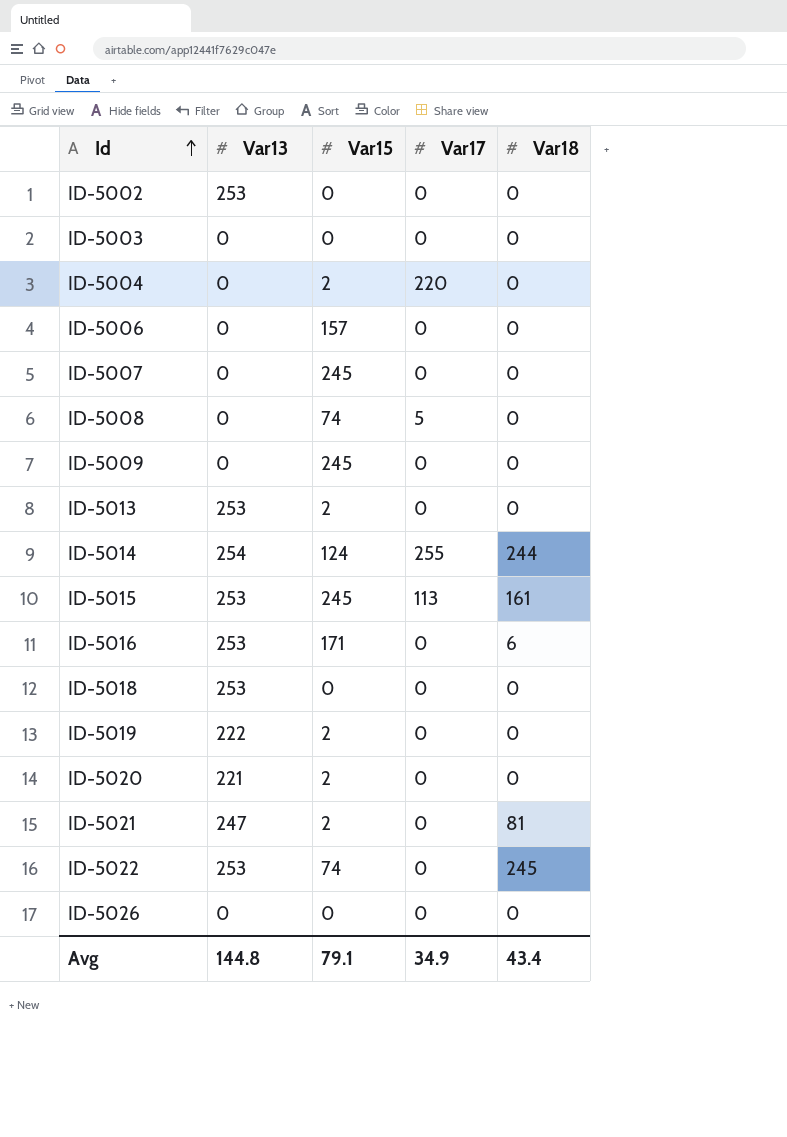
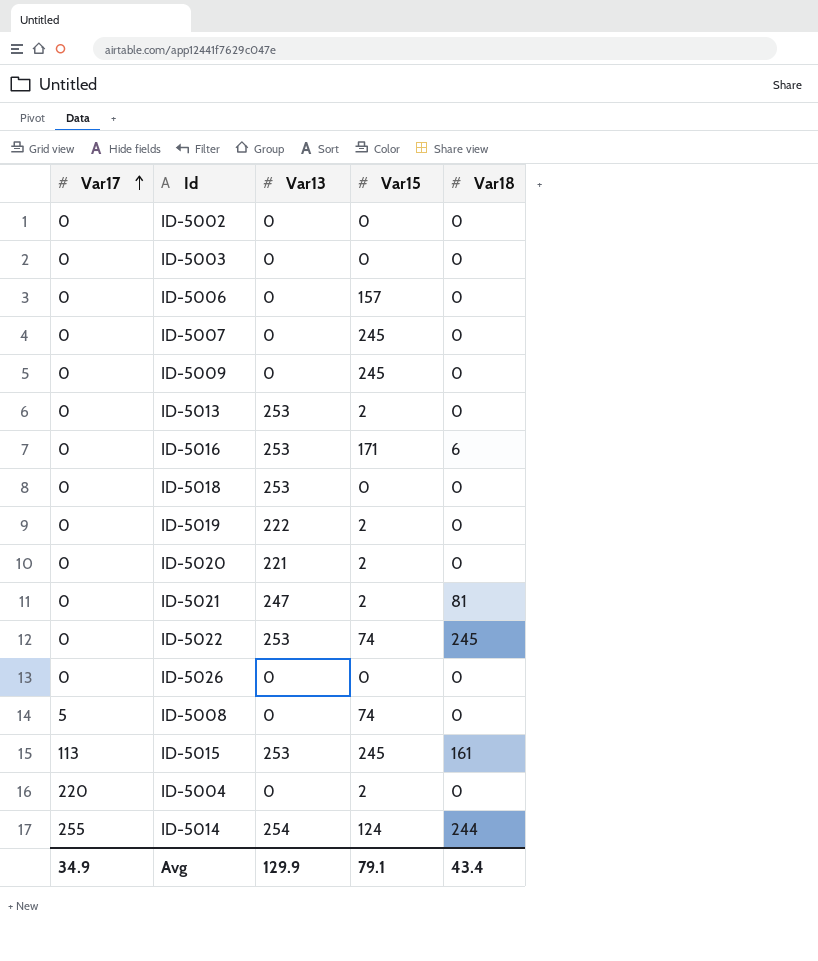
row order: Id ascending -> Var17 ascending
column Var17 | position: 4 -> 1
ID-5002 | Var13: 253 -> 0
Avg | Var13: 144.8 -> 129.9

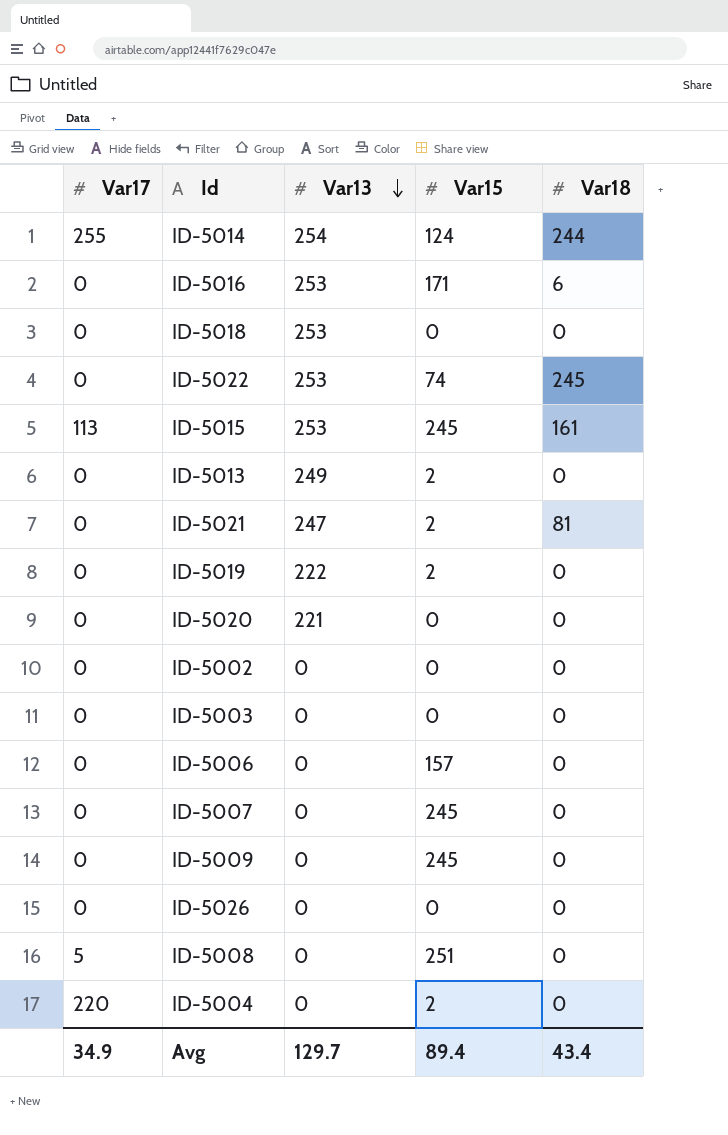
row order: Var17 ascending -> Var13 descending
ID-5013 | Var13: 253 -> 249
ID-5020 | Var15: 2 -> 0
ID-5008 | Var15: 74 -> 251
Avg | Var13: 129.9 -> 129.7
Avg | Var15: 79.1 -> 89.4

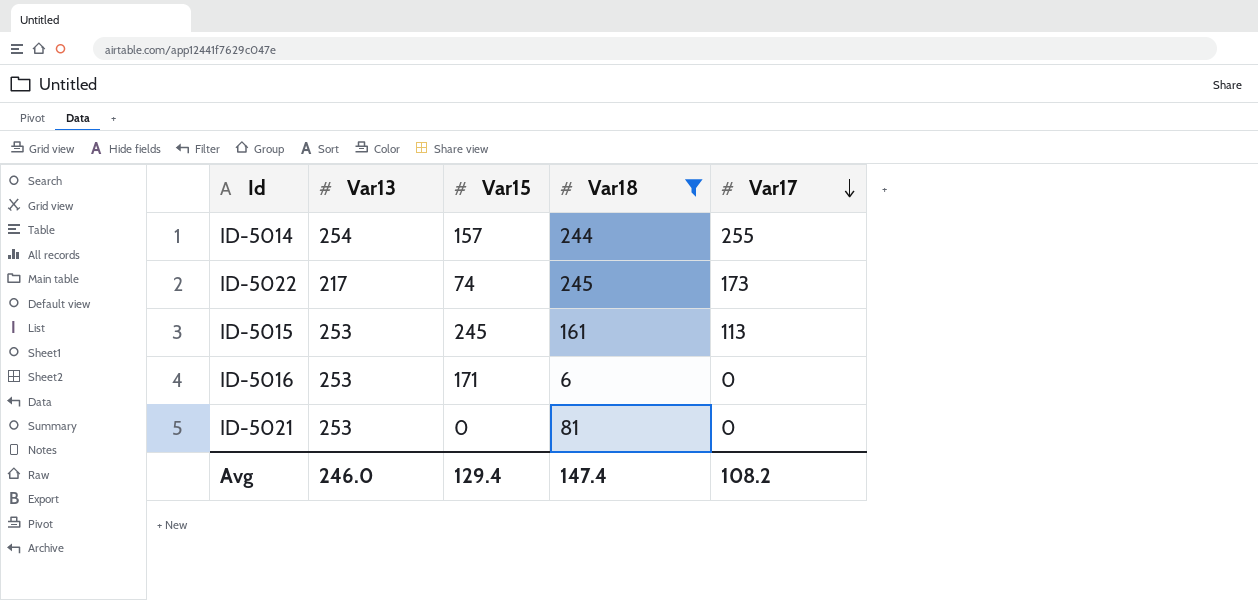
filter: none -> Var18 != 0
row order: Var13 descending -> Var17 descending
column Var17 | position: 1 -> 5
ID-5014 | Var15: 124 -> 157
ID-5022 | Var13: 253 -> 217
ID-5022 | Var17: 0 -> 173
ID-5021 | Var13: 247 -> 253
ID-5021 | Var15: 2 -> 0
Avg | Var13: 129.7 -> 246.0
Avg | Var15: 89.4 -> 129.4
Avg | Var18: 43.4 -> 147.4
Avg | Var17: 34.9 -> 108.2

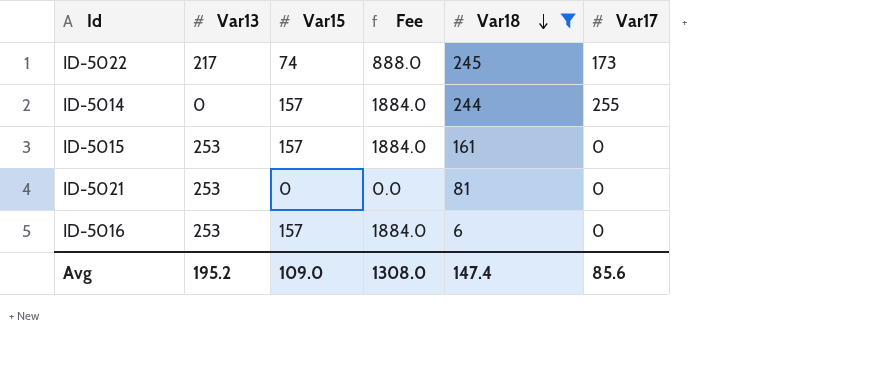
row order: Var17 descending -> Var18 descending
column Fee | formula: none -> [Var15] * 12
ID-5014 | Var13: 254 -> 0
ID-5015 | Var15: 245 -> 157
ID-5015 | Var17: 113 -> 0
ID-5016 | Var15: 171 -> 157
Avg | Var13: 246.0 -> 195.2
Avg | Var15: 129.4 -> 109.0
Avg | Var17: 108.2 -> 85.6

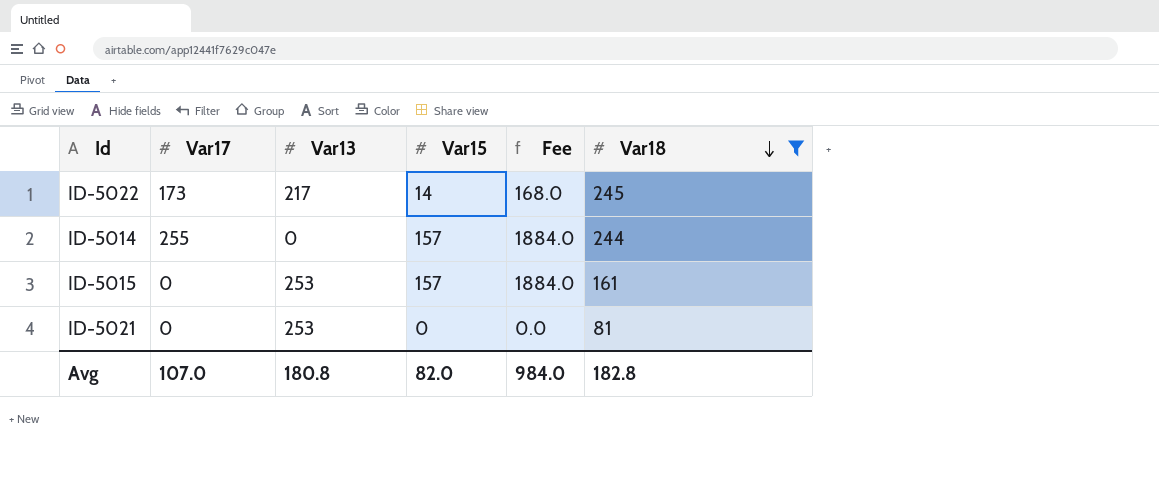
column Var17 | position: 6 -> 2
row ID-5016: 253 | 157 | 1884.0 | 6 | 0 -> none
ID-5022 | Var15: 74 -> 14
ID-5022 | Fee: 888.0 -> 168.0
Avg | Var17: 85.6 -> 107.0
Avg | Var13: 195.2 -> 180.8
Avg | Var15: 109.0 -> 82.0
Avg | Fee: 1308.0 -> 984.0
Avg | Var18: 147.4 -> 182.8

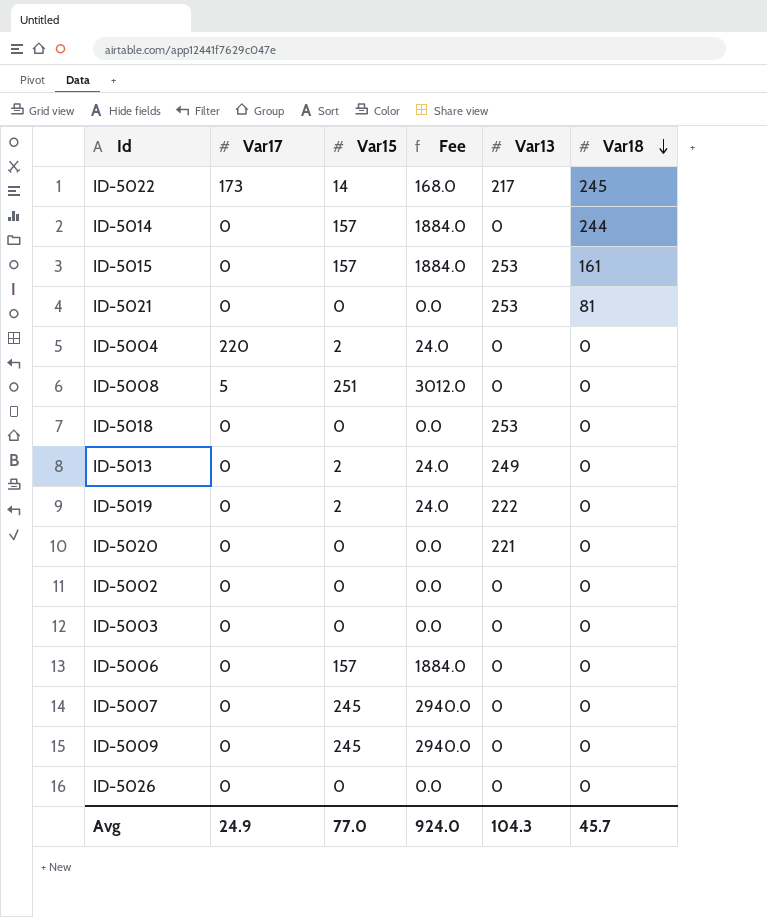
filter: Var18 != 0 -> none
column Var13 | position: 3 -> 5
ID-5014 | Var17: 255 -> 0
Avg | Var17: 107.0 -> 24.9
Avg | Var15: 82.0 -> 77.0
Avg | Fee: 984.0 -> 924.0
Avg | Var13: 180.8 -> 104.3
Avg | Var18: 182.8 -> 45.7

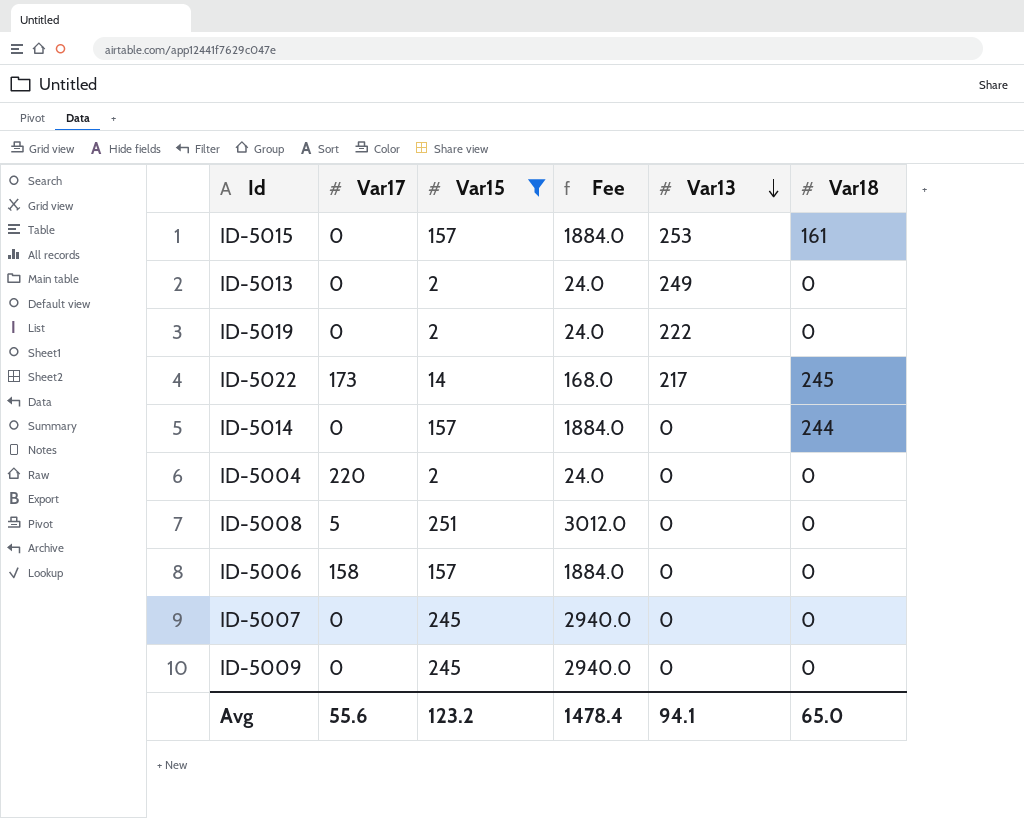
filter: none -> Var15 != 0
row order: Var18 descending -> Var13 descending
ID-5006 | Var17: 0 -> 158
Avg | Var17: 24.9 -> 55.6
Avg | Var15: 77.0 -> 123.2
Avg | Fee: 924.0 -> 1478.4
Avg | Var13: 104.3 -> 94.1
Avg | Var18: 45.7 -> 65.0

